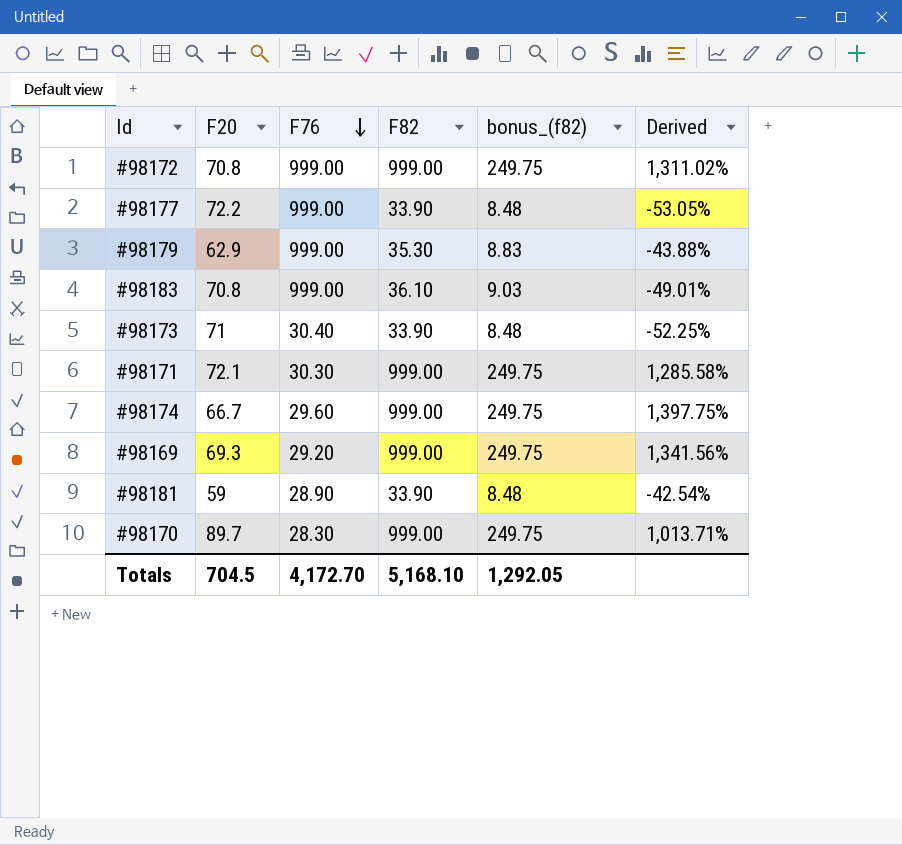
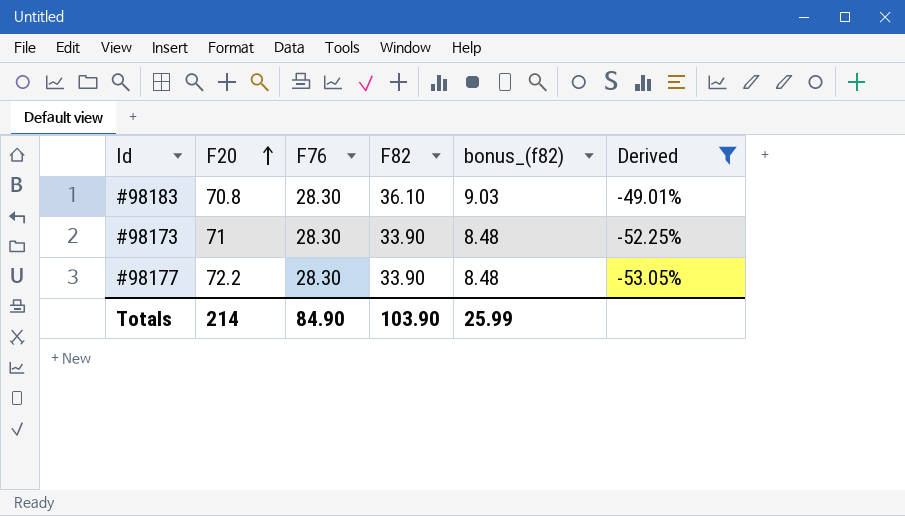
filter: none -> Derived <= -49.01%
row order: F76 descending -> F20 ascending
#98183 | F76: 999.00 -> 28.30
#98173 | F76: 30.40 -> 28.30
#98177 | F76: 999.00 -> 28.30
Totals | F20: 704.5 -> 214
Totals | F76: 4,172.70 -> 84.90
Totals | F82: 5,168.10 -> 103.90
Totals | bonus_(f82): 1,292.05 -> 25.99

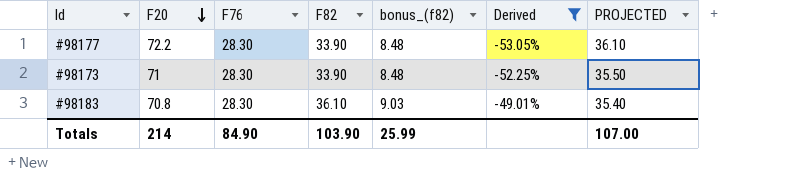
row order: F20 ascending -> F20 descending
column PROJECTED | formula: none -> [F20] * 0.5

